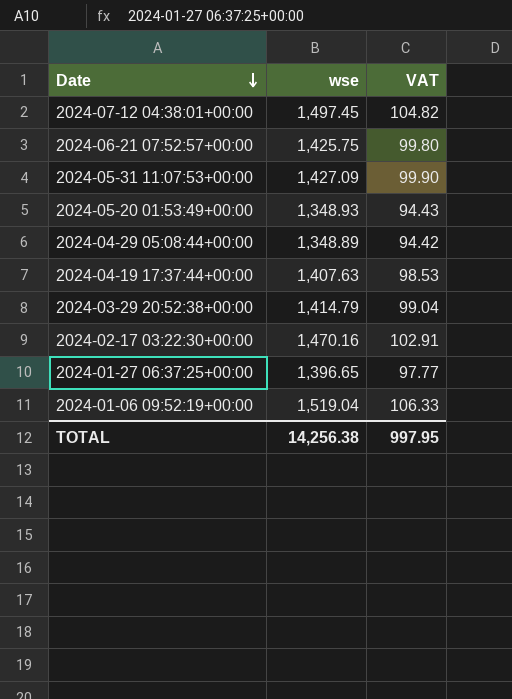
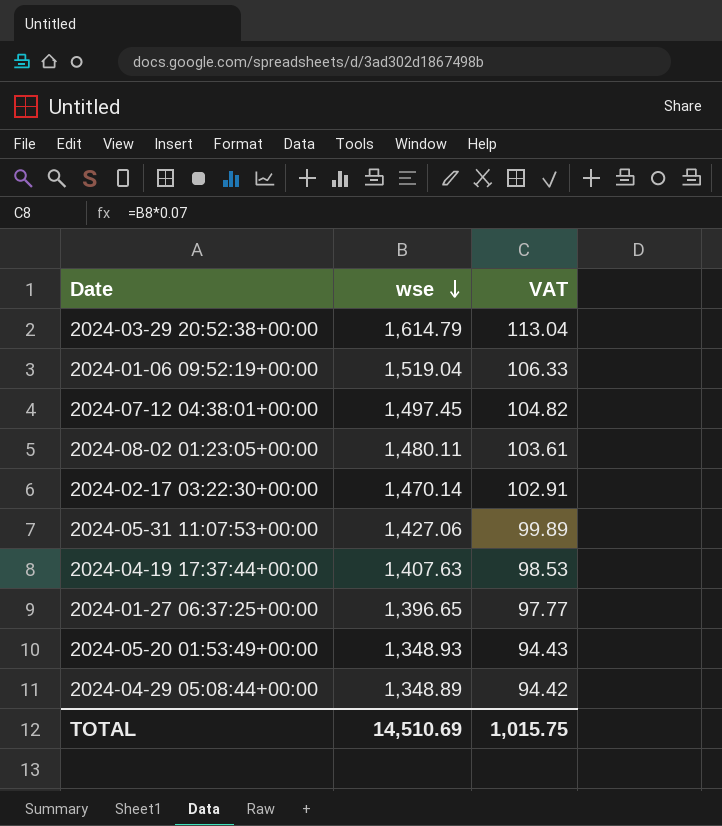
row order: Date descending -> wse descending
row 2024-06-21 07:52:57+00:00: 1,425.75 | 99.80 -> none
2024-03-29 20:52:38+00:00 | wse: 1,414.79 -> 1,614.79
2024-03-29 20:52:38+00:00 | VAT: 99.04 -> 113.04
row 2024-08-02 01:23:05+00:00: none -> 1,480.11 | 103.61
2024-02-17 03:22:30+00:00 | wse: 1,470.16 -> 1,470.14
2024-05-31 11:07:53+00:00 | wse: 1,427.09 -> 1,427.06
2024-05-31 11:07:53+00:00 | VAT: 99.90 -> 99.89
TOTAL | wse: 14,256.38 -> 14,510.69
TOTAL | VAT: 997.95 -> 1,015.75

